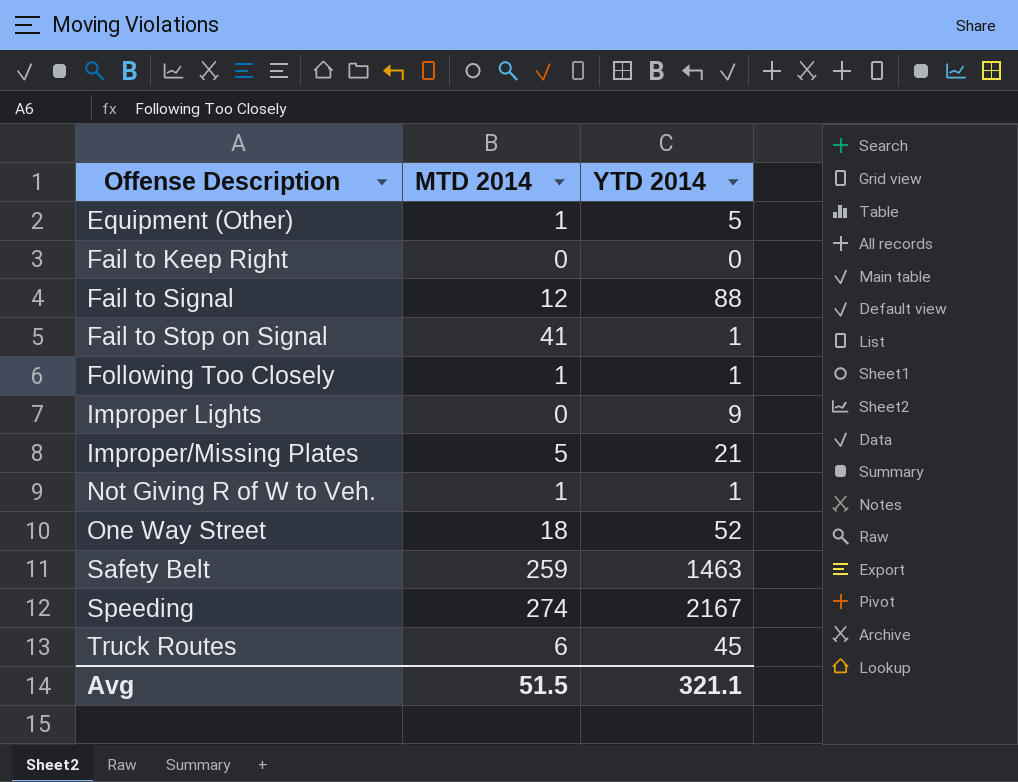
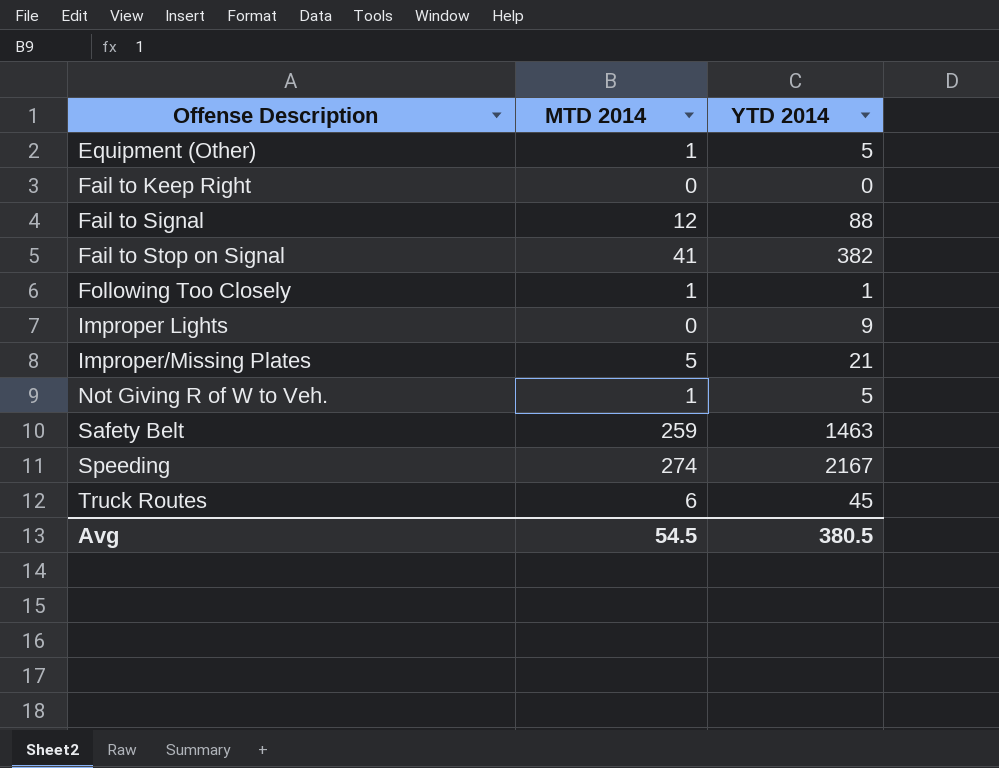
row One Way Street: 18 | 52 -> none
Fail to Stop on Signal | YTD 2014: 1 -> 382
Not Giving R of W to Veh. | YTD 2014: 1 -> 5
Avg | MTD 2014: 51.5 -> 54.5
Avg | YTD 2014: 321.1 -> 380.5

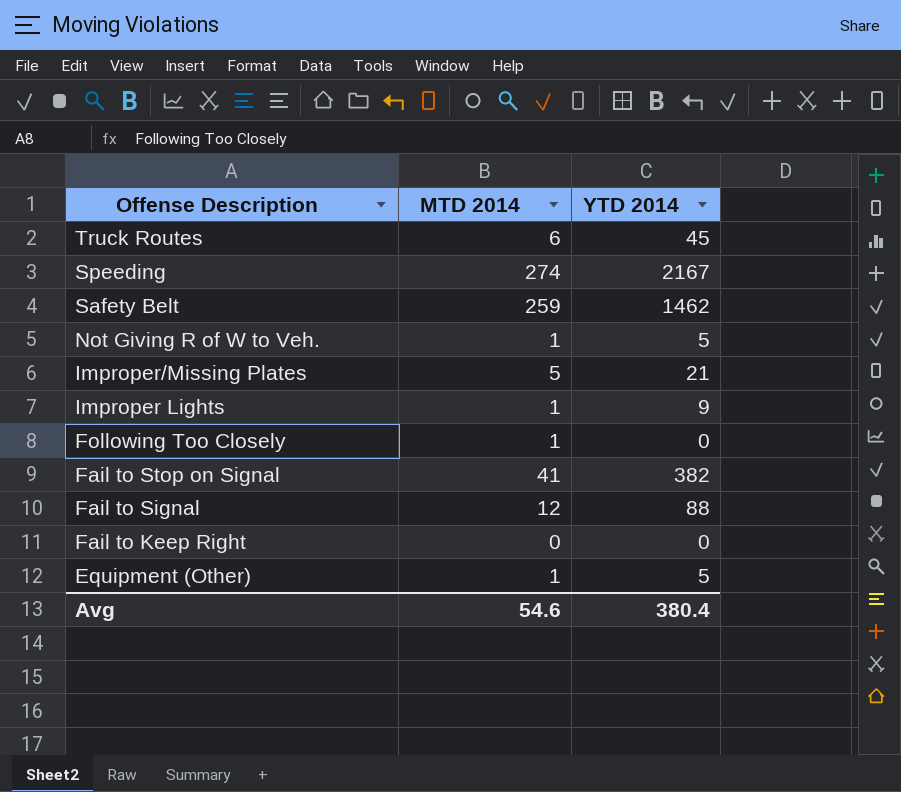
row order: Offense Description ascending -> Offense Description descending
Safety Belt | YTD 2014: 1463 -> 1462
Improper Lights | MTD 2014: 0 -> 1
Following Too Closely | YTD 2014: 1 -> 0
Avg | MTD 2014: 54.5 -> 54.6
Avg | YTD 2014: 380.5 -> 380.4

